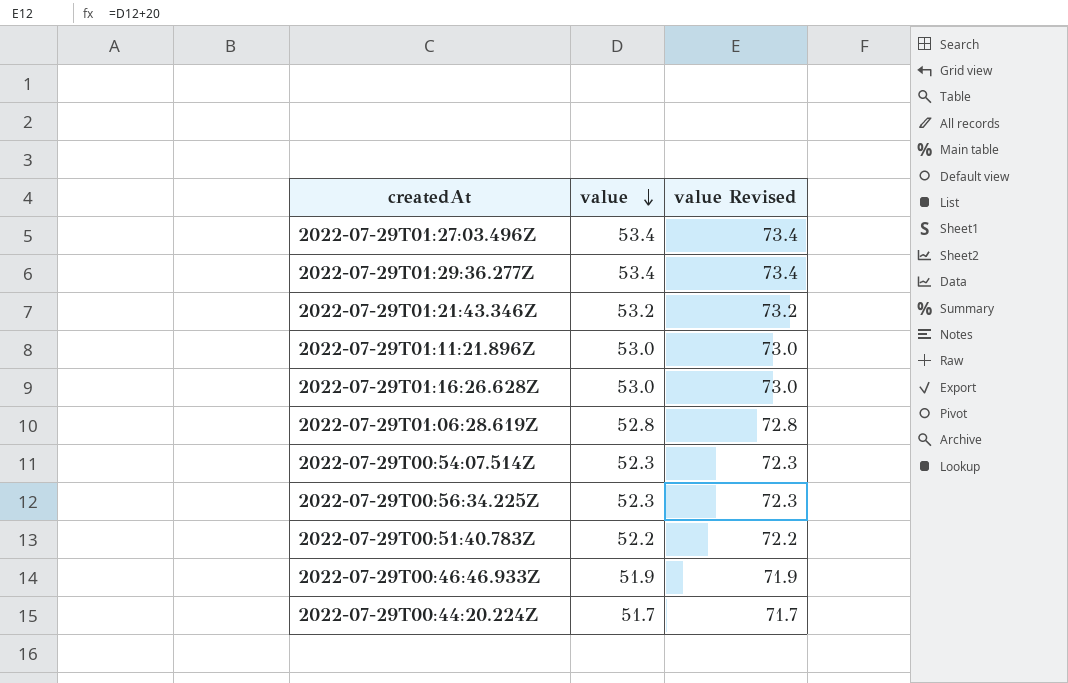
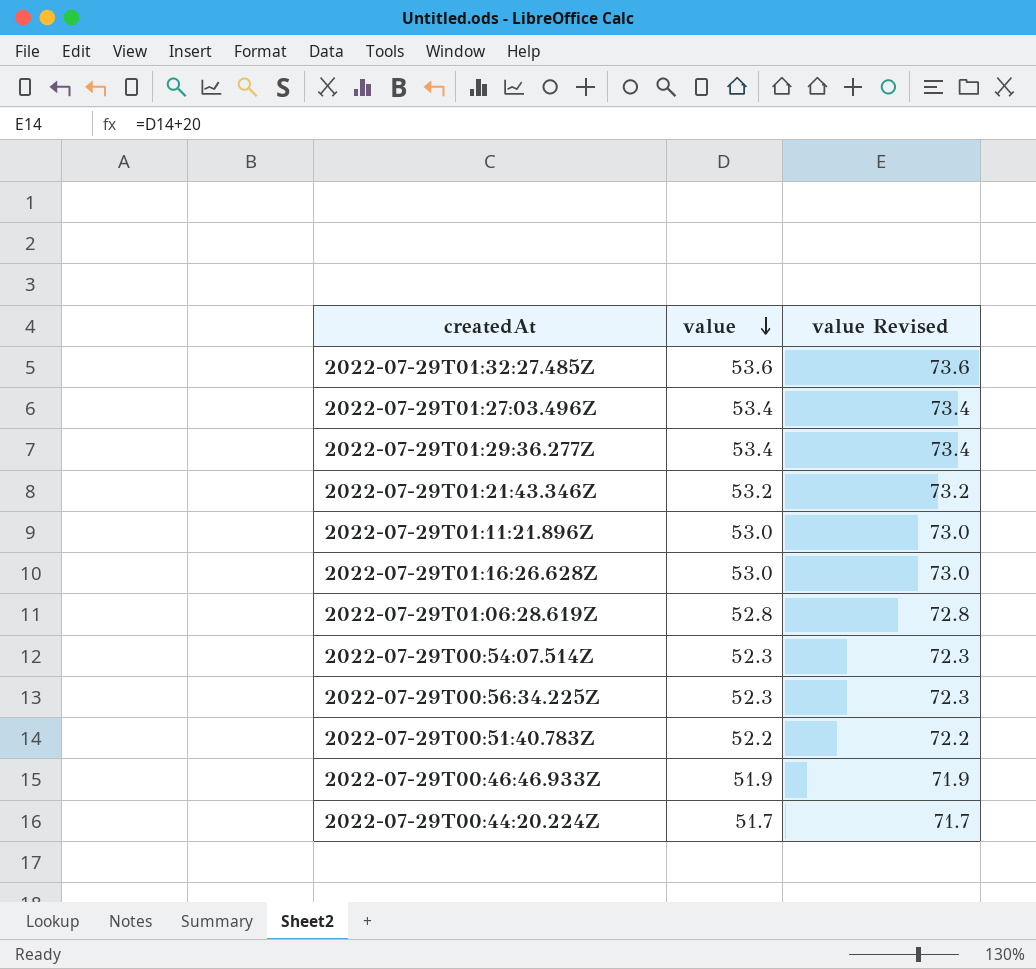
row 2022-07-29T01:32:27.485Z: none -> 53.6 | 73.6

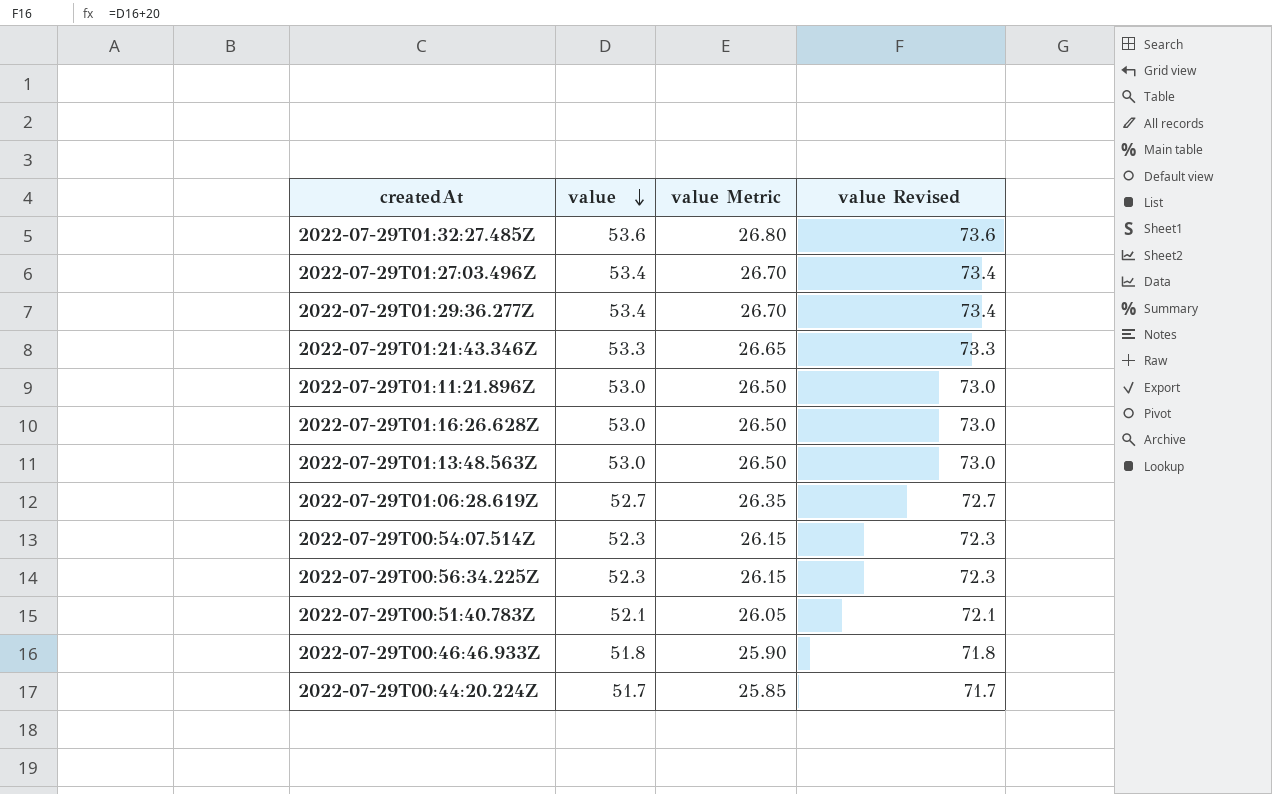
column value Metric | formula: none -> [value] * 0.5
2022-07-29T01:21:43.346Z | value: 53.2 -> 53.3
2022-07-29T01:21:43.346Z | value Revised: 73.2 -> 73.3
row 2022-07-29T01:13:48.563Z: none -> 53.0 | 26.50 | 73.0
2022-07-29T01:06:28.619Z | value: 52.8 -> 52.7
2022-07-29T01:06:28.619Z | value Revised: 72.8 -> 72.7
2022-07-29T00:51:40.783Z | value: 52.2 -> 52.1
2022-07-29T00:51:40.783Z | value Revised: 72.2 -> 72.1
2022-07-29T00:46:46.933Z | value: 51.9 -> 51.8
2022-07-29T00:46:46.933Z | value Revised: 71.9 -> 71.8

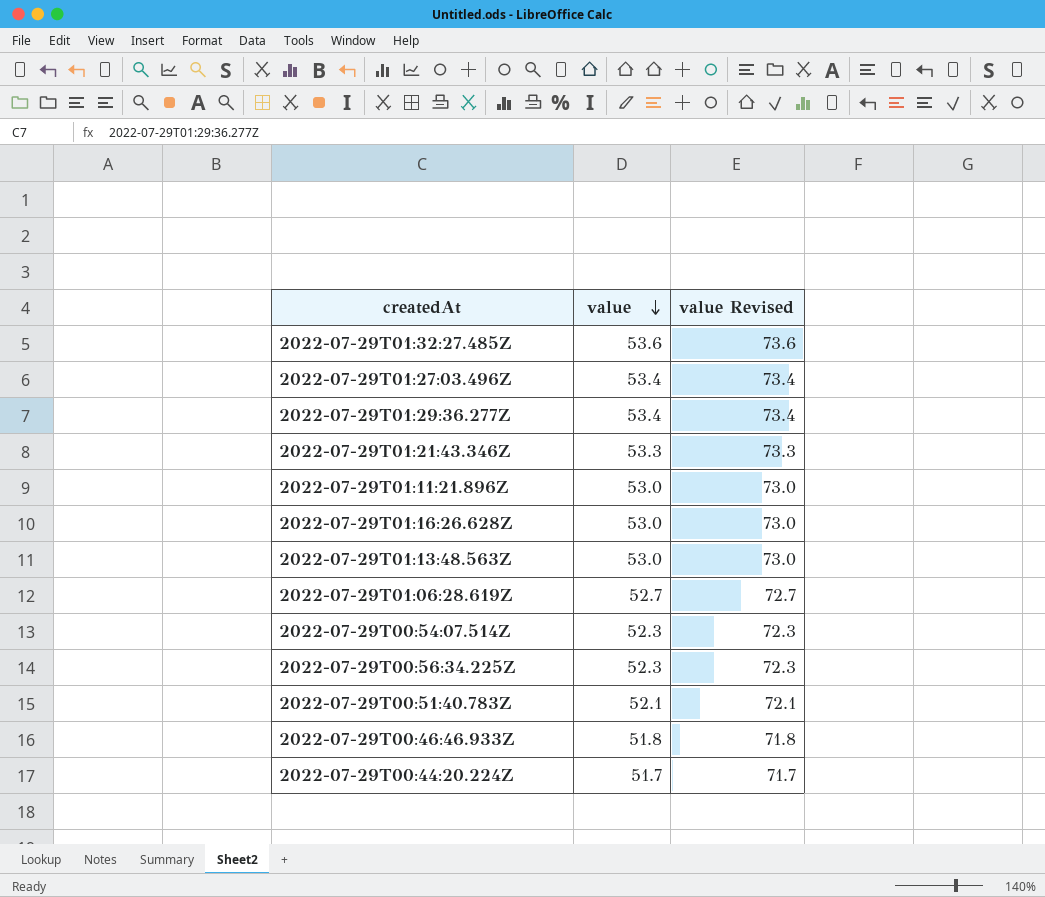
column value Metric | formula: [value] * 0.5 -> none

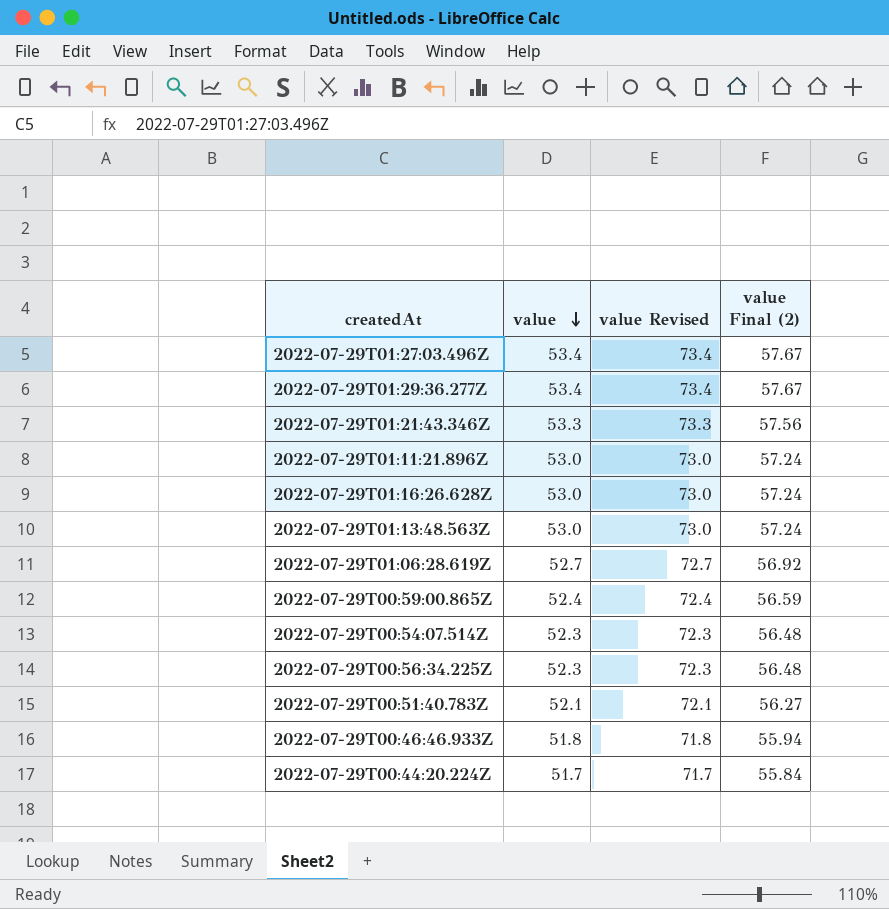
column value Final (2) | formula: none -> [value] * 1.08
row 2022-07-29T01:32:27.485Z: 53.6 | 73.6 -> none
row 2022-07-29T00:59:00.865Z: none -> 52.4 | 72.4 | 56.59

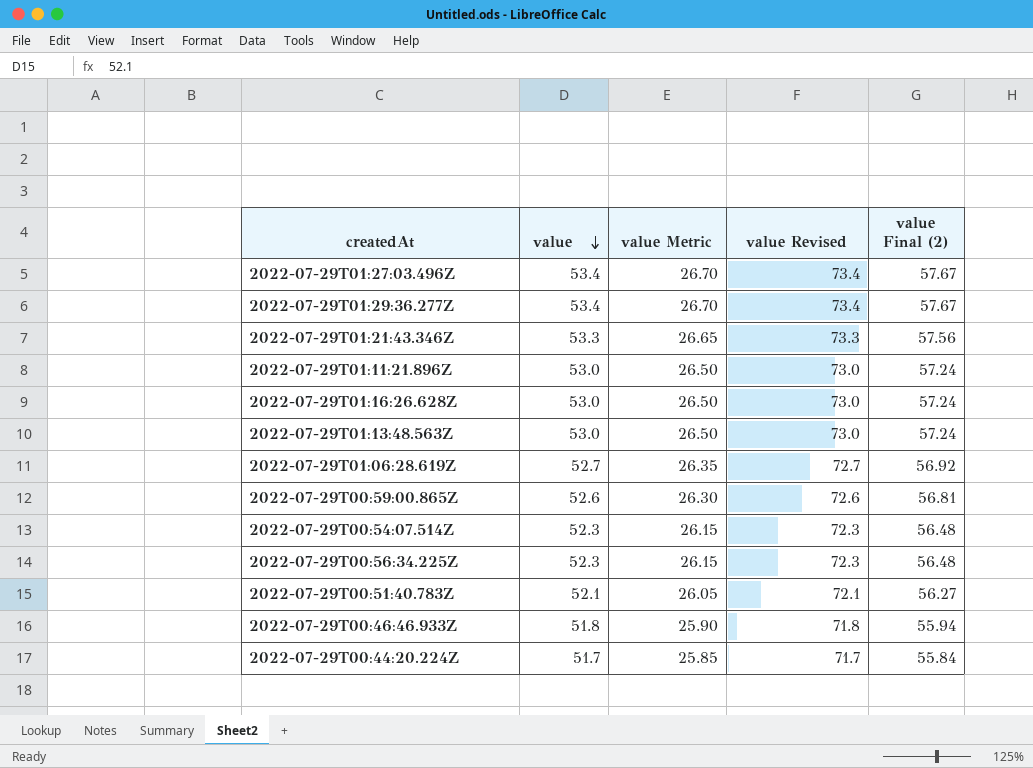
column value Metric | formula: none -> [value] * 0.5
2022-07-29T00:59:00.865Z | value: 52.4 -> 52.6
2022-07-29T00:59:00.865Z | value Revised: 72.4 -> 72.6
2022-07-29T00:59:00.865Z | value Final (2): 56.59 -> 56.81

